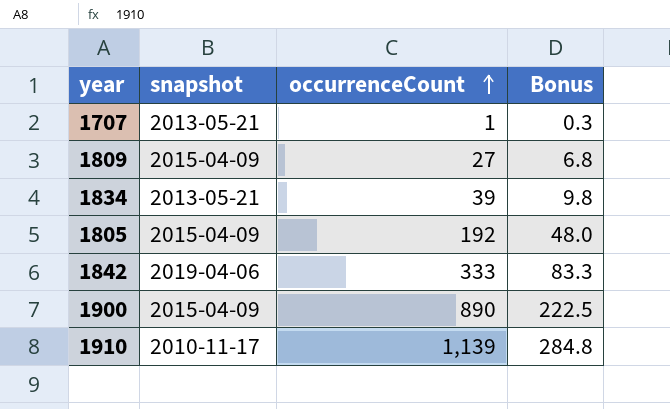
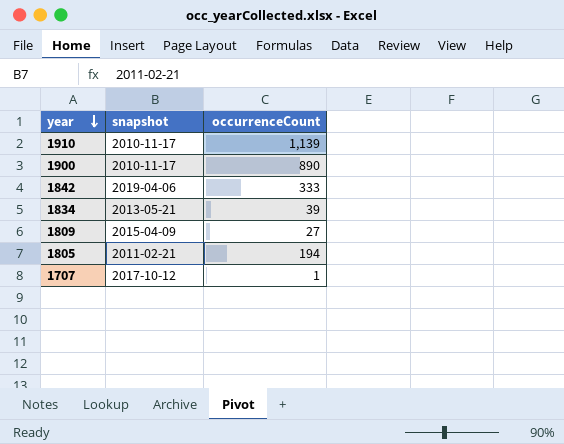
row order: occurrenceCount ascending -> year descending
column Bonus | formula: [occurrenceCount] * 0.25 -> none
1900 | snapshot: 2015-04-09 -> 2010-11-17
1805 | snapshot: 2015-04-09 -> 2011-02-21
1805 | occurrenceCount: 192 -> 194
1707 | snapshot: 2013-05-21 -> 2017-10-12

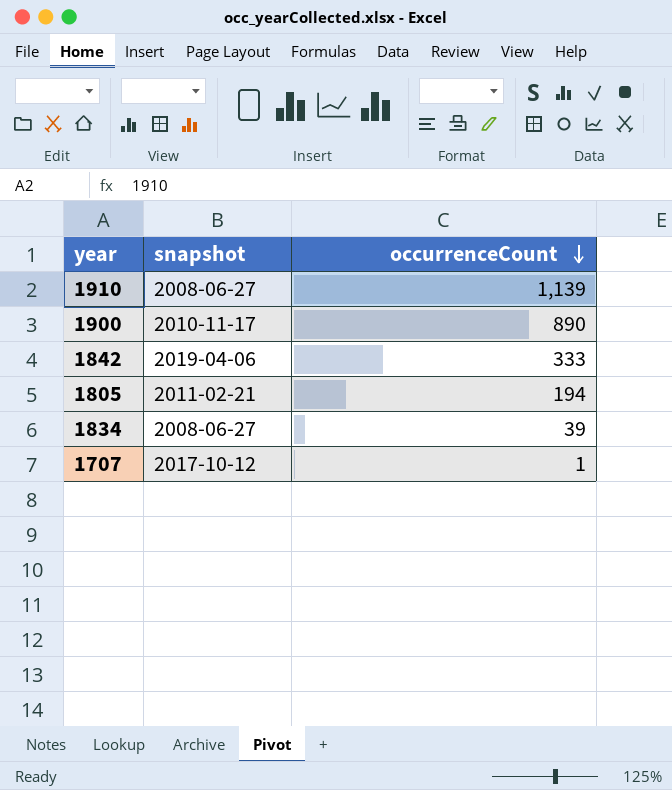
row order: year descending -> occurrenceCount descending
row 1809: 2015-04-09 | 27 -> none
1910 | snapshot: 2010-11-17 -> 2008-06-27
1834 | snapshot: 2013-05-21 -> 2008-06-27

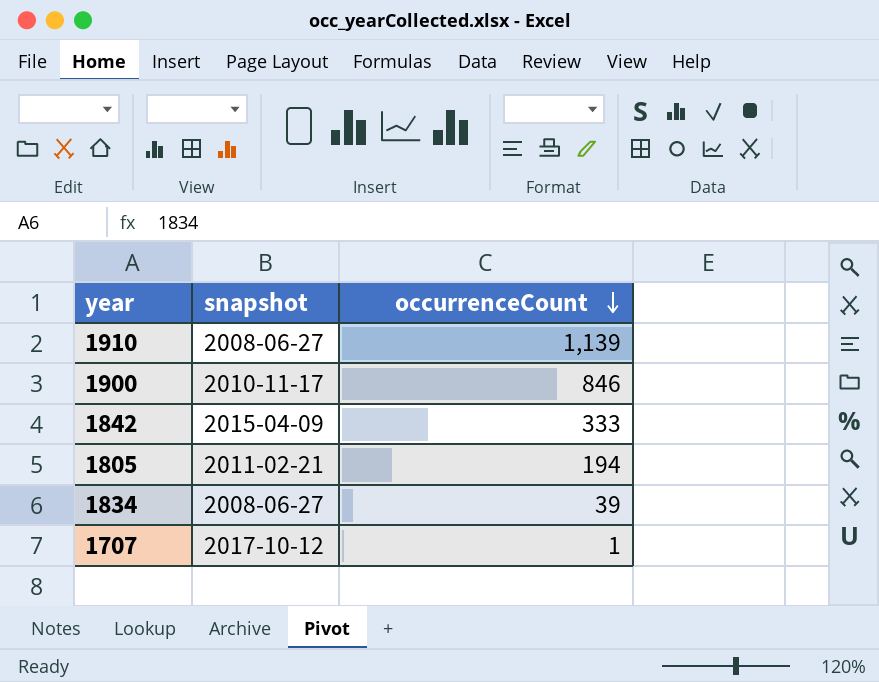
1900 | occurrenceCount: 890 -> 846
1842 | snapshot: 2019-04-06 -> 2015-04-09

